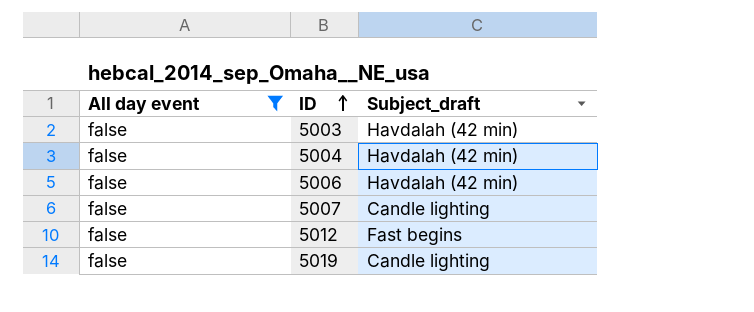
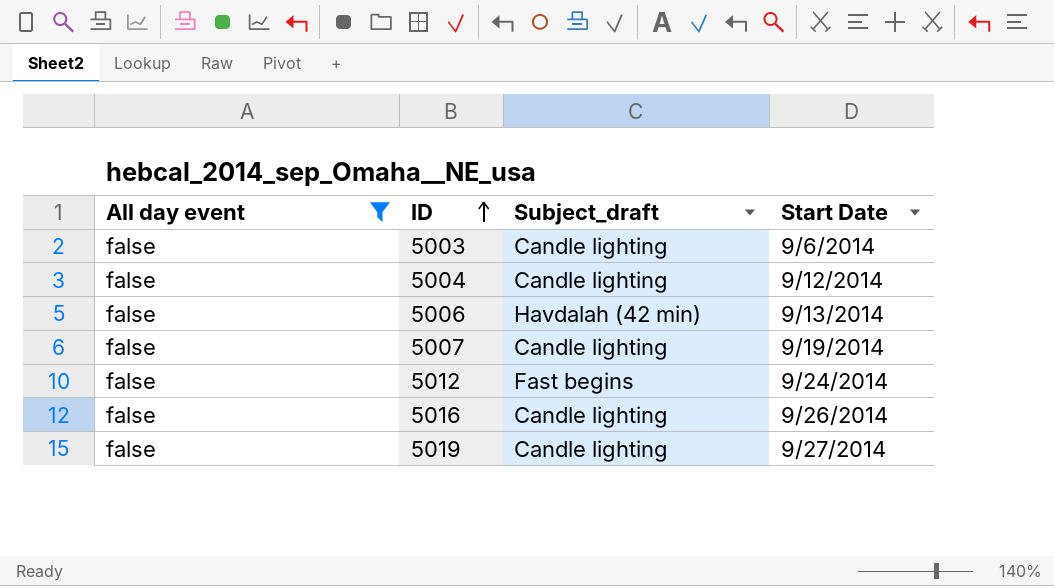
column Start Date | position: none -> 4
5003 | Subject_draft: Havdalah (42 min) -> Candle lighting
5004 | Subject_draft: Havdalah (42 min) -> Candle lighting
row 5016: none -> false | Candle lighting | 9/26/2014

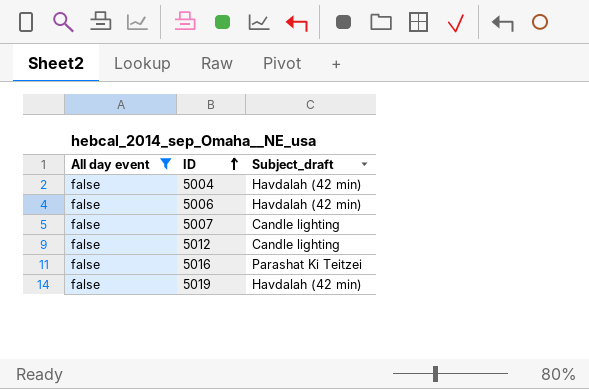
column Start Date | position: 4 -> none
row 5003: false | Candle lighting | 9/6/2014 -> none
5004 | Subject_draft: Candle lighting -> Havdalah (42 min)
5012 | Subject_draft: Fast begins -> Candle lighting
5016 | Subject_draft: Candle lighting -> Parashat Ki Teitzei
5019 | Subject_draft: Candle lighting -> Havdalah (42 min)

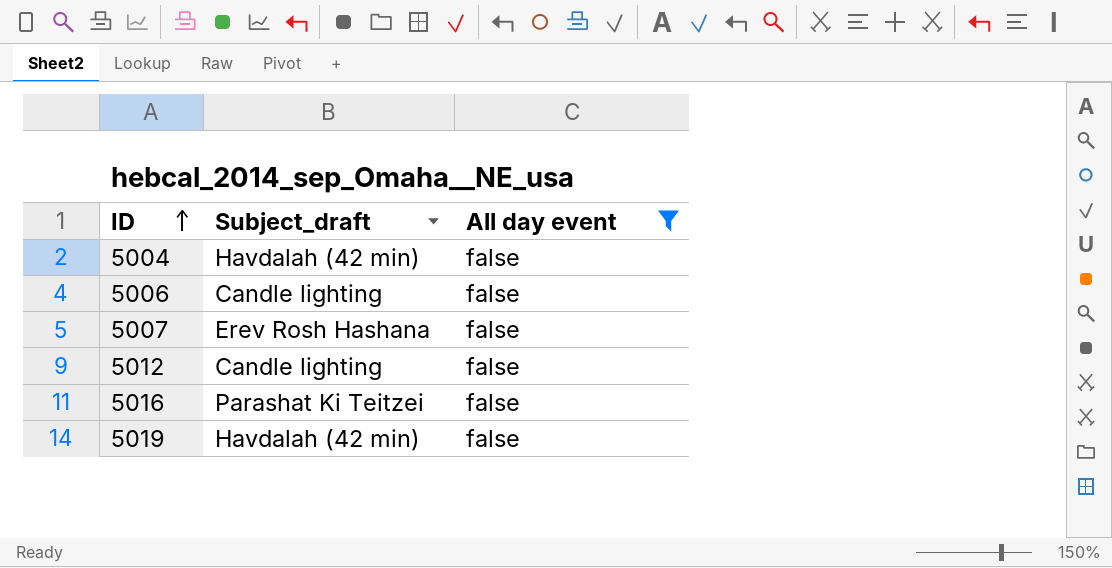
column All day event | position: 1 -> 3
5006 | Subject_draft: Havdalah (42 min) -> Candle lighting
5007 | Subject_draft: Candle lighting -> Erev Rosh Hashana

